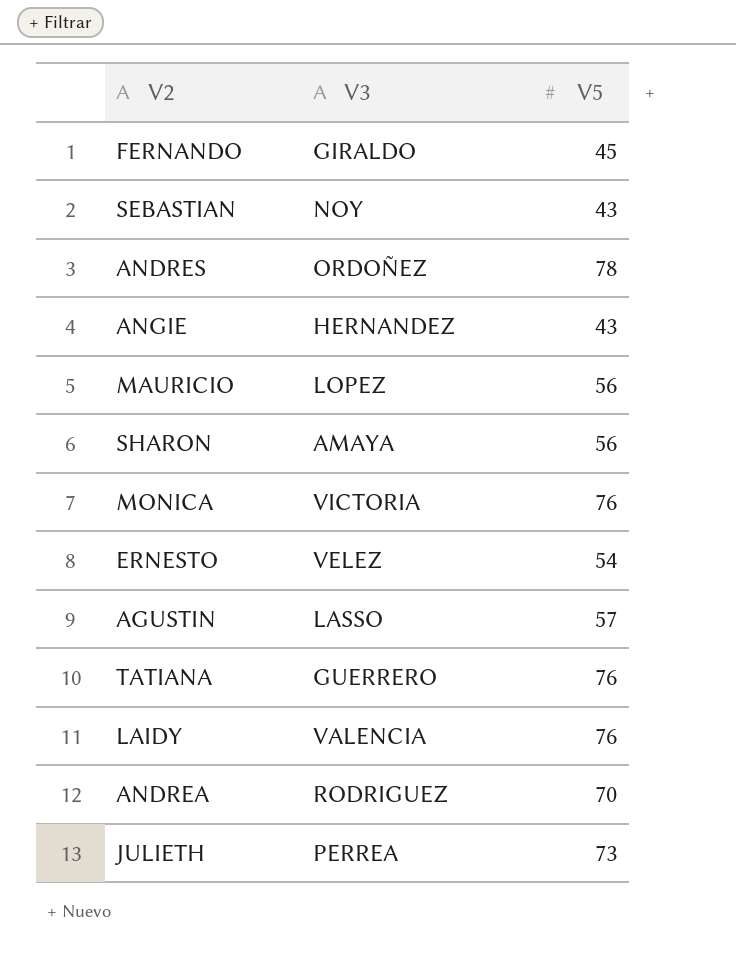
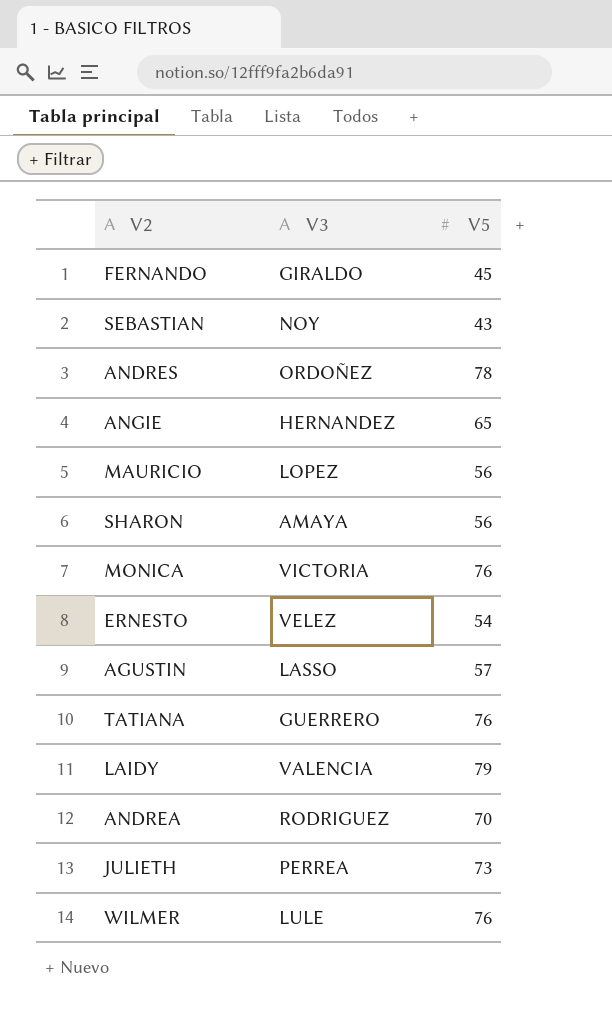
ANGIE | V5: 43 -> 65
LAIDY | V5: 76 -> 79
row WILMER: none -> LULE | 76

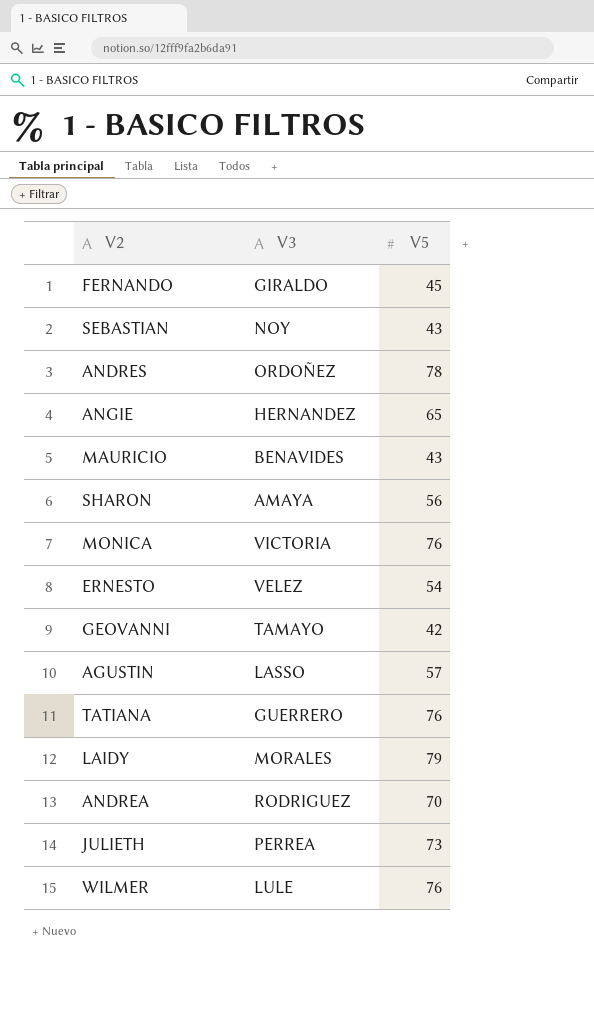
MAURICIO | V3: LOPEZ -> BENAVIDES
MAURICIO | V5: 56 -> 43
row GEOVANNI: none -> TAMAYO | 42
LAIDY | V3: VALENCIA -> MORALES

